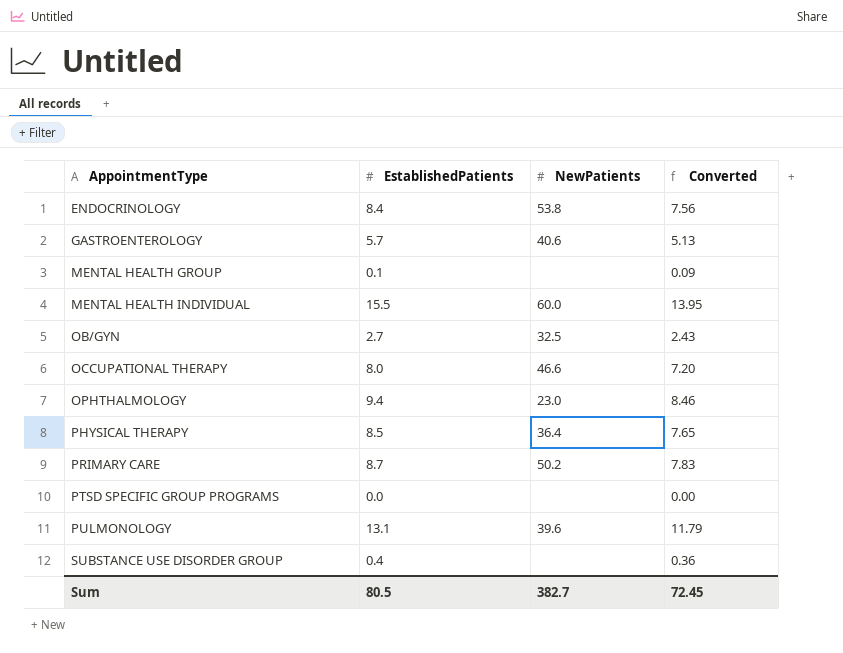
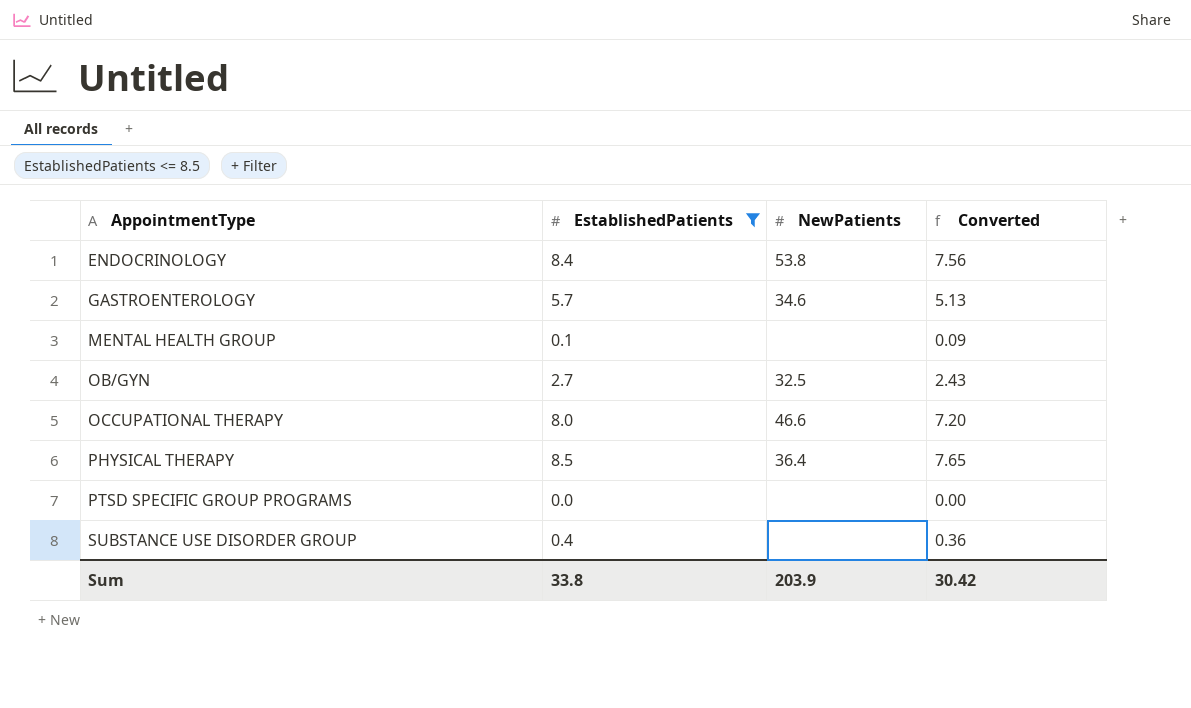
filter: none -> EstablishedPatients <= 8.5
GASTROENTEROLOGY | NewPatients: 40.6 -> 34.6
Sum | EstablishedPatients: 80.5 -> 33.8
Sum | NewPatients: 382.7 -> 203.9
Sum | Converted: 72.45 -> 30.42

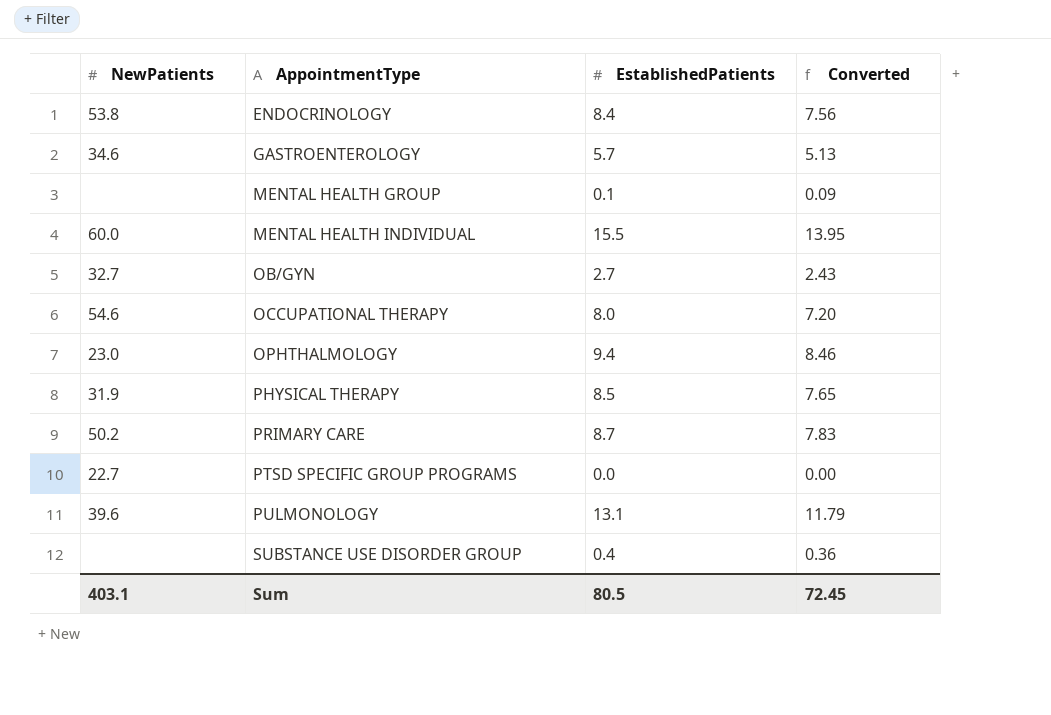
filter: EstablishedPatients <= 8.5 -> none
column NewPatients | position: 3 -> 1
OB/GYN | NewPatients: 32.5 -> 32.7
OCCUPATIONAL THERAPY | NewPatients: 46.6 -> 54.6
PHYSICAL THERAPY | NewPatients: 36.4 -> 31.9
PTSD SPECIFIC GROUP PROGRAMS | NewPatients: none -> 22.7
Sum | NewPatients: 203.9 -> 403.1
Sum | EstablishedPatients: 33.8 -> 80.5
Sum | Converted: 30.42 -> 72.45

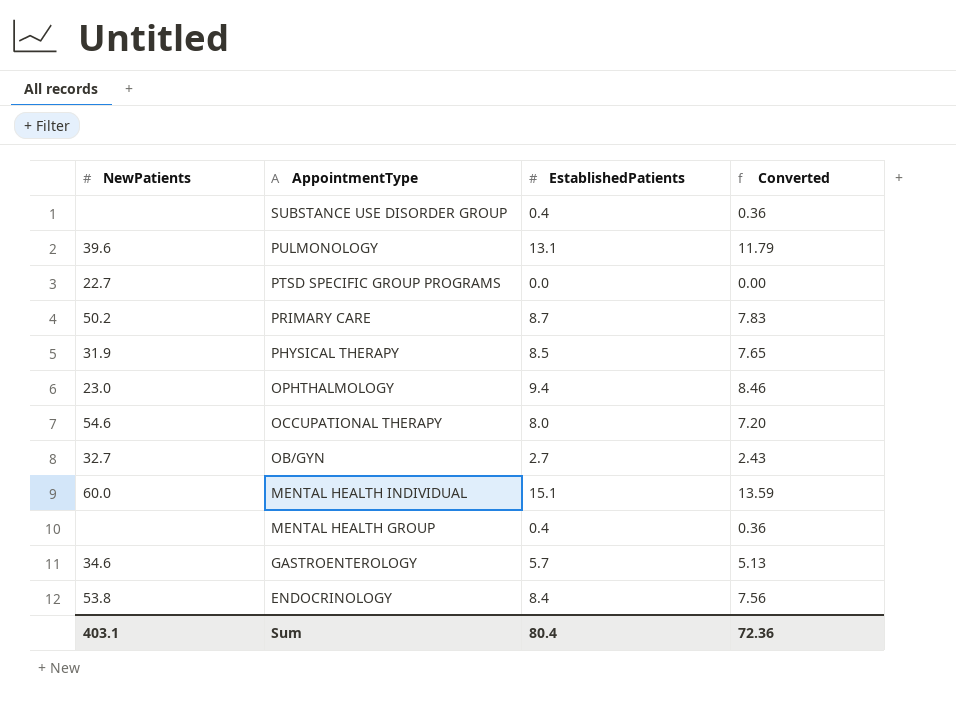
row order: AppointmentType ascending -> AppointmentType descending
MENTAL HEALTH INDIVIDUAL | EstablishedPatients: 15.5 -> 15.1
MENTAL HEALTH INDIVIDUAL | Converted: 13.95 -> 13.59
MENTAL HEALTH GROUP | EstablishedPatients: 0.1 -> 0.4
MENTAL HEALTH GROUP | Converted: 0.09 -> 0.36
Sum | EstablishedPatients: 80.5 -> 80.4
Sum | Converted: 72.45 -> 72.36

